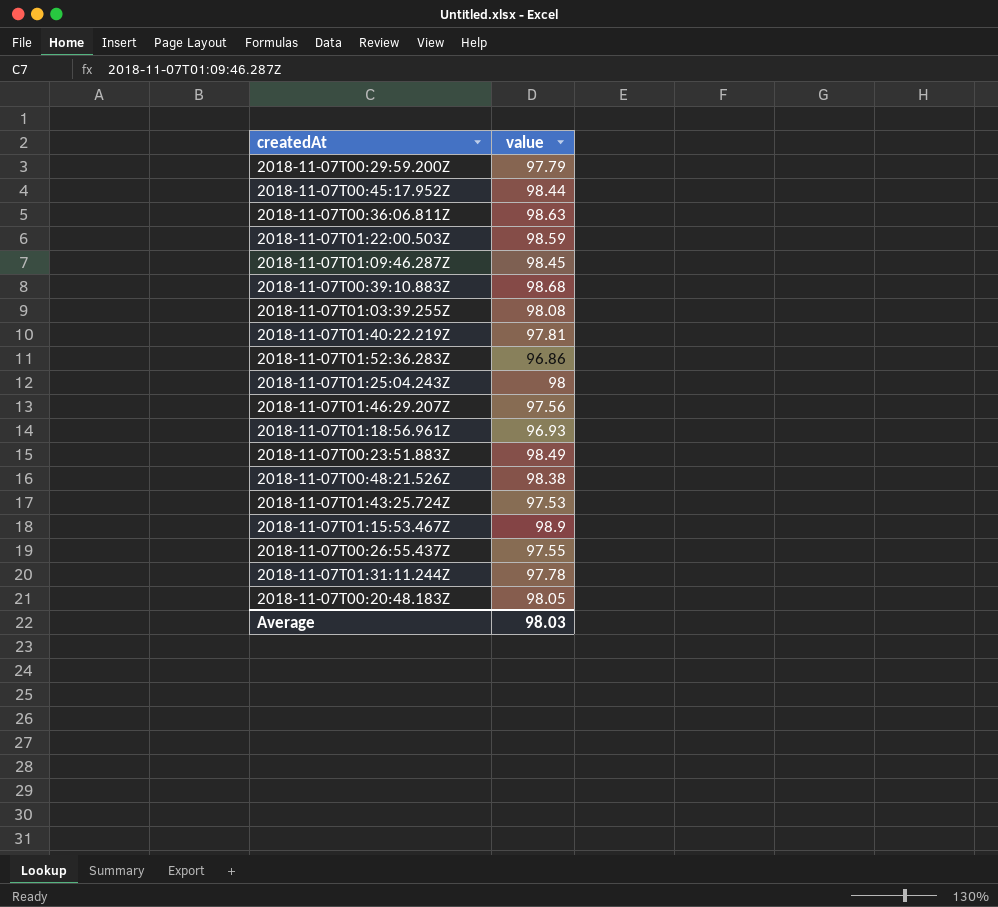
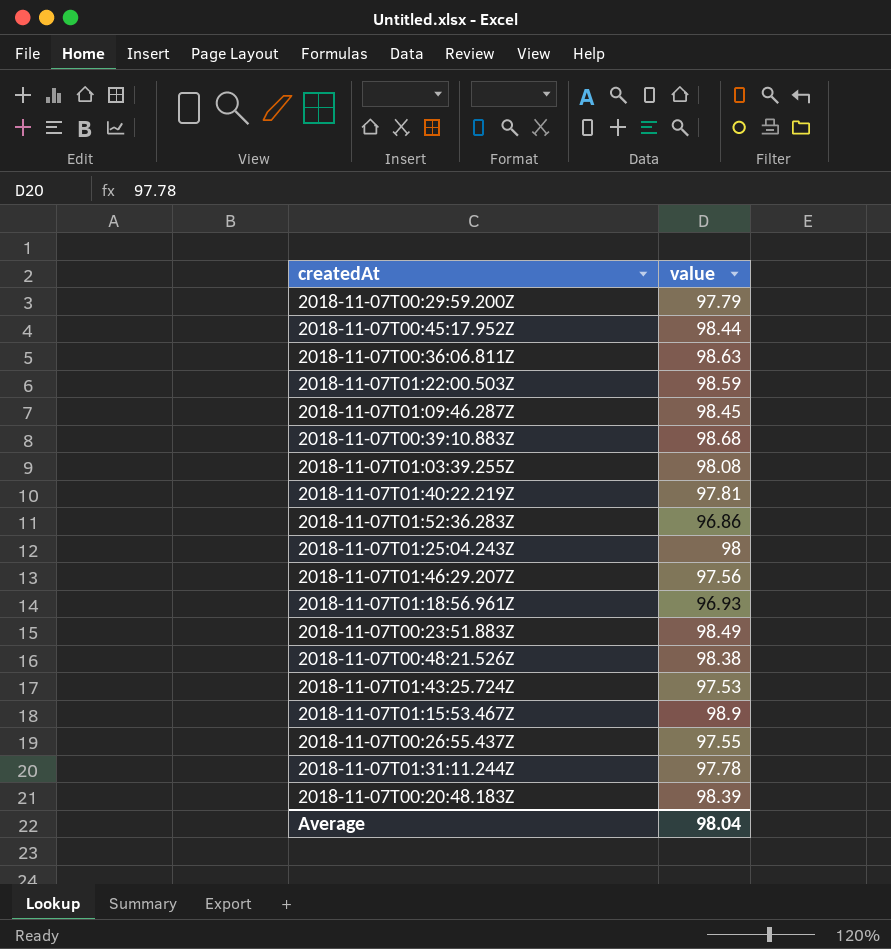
2018-11-07T00:20:48.183Z | value: 98.05 -> 98.39
Average | value: 98.03 -> 98.04

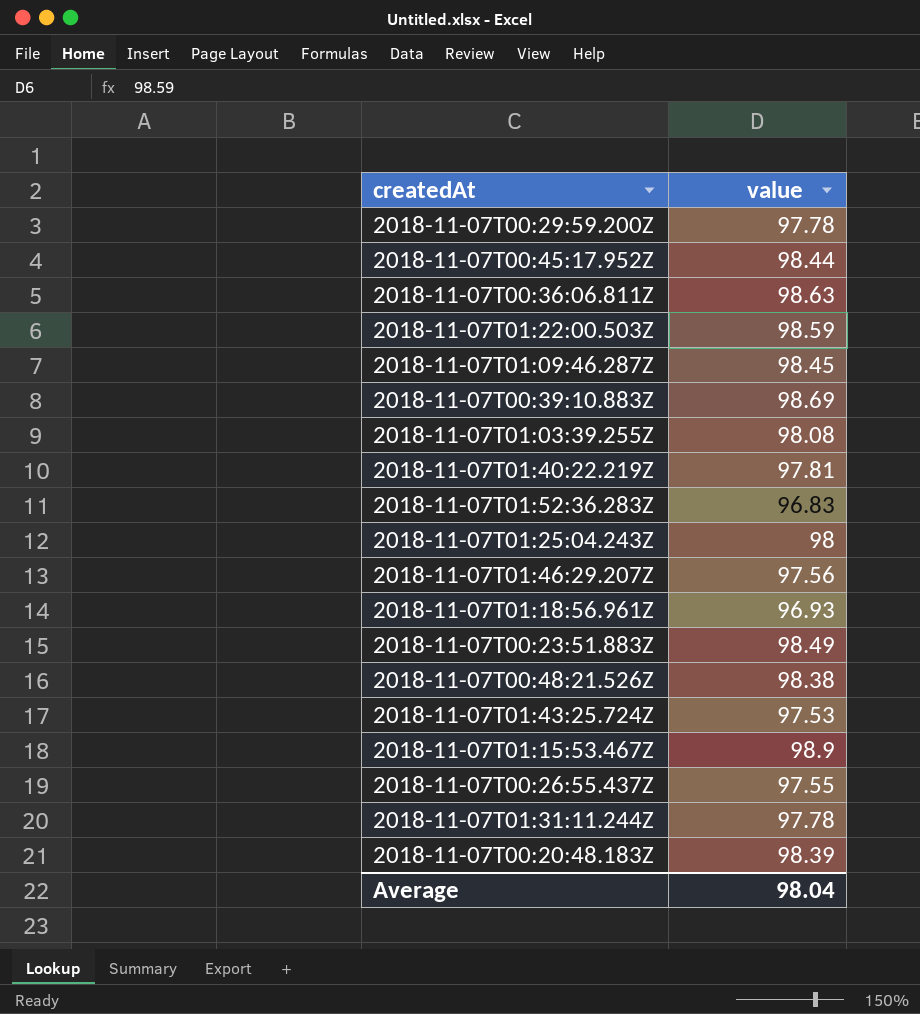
2018-11-07T00:29:59.200Z | value: 97.79 -> 97.78
2018-11-07T00:39:10.883Z | value: 98.68 -> 98.69
2018-11-07T01:52:36.283Z | value: 96.86 -> 96.83

